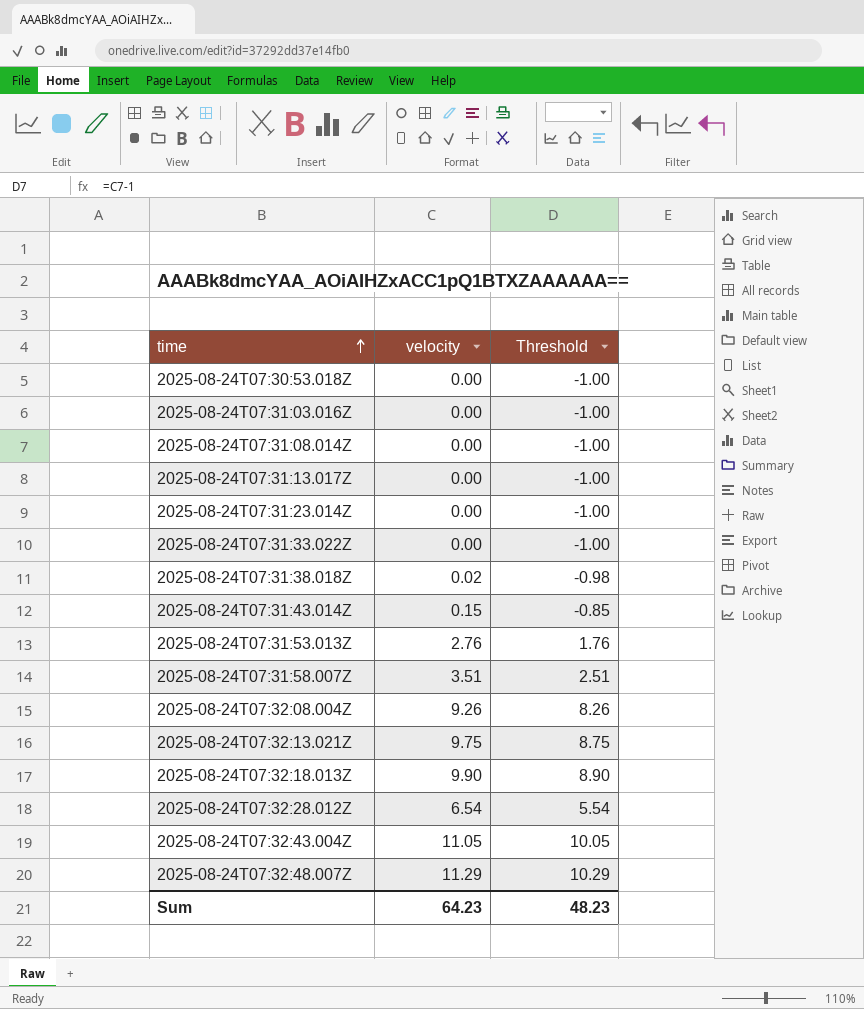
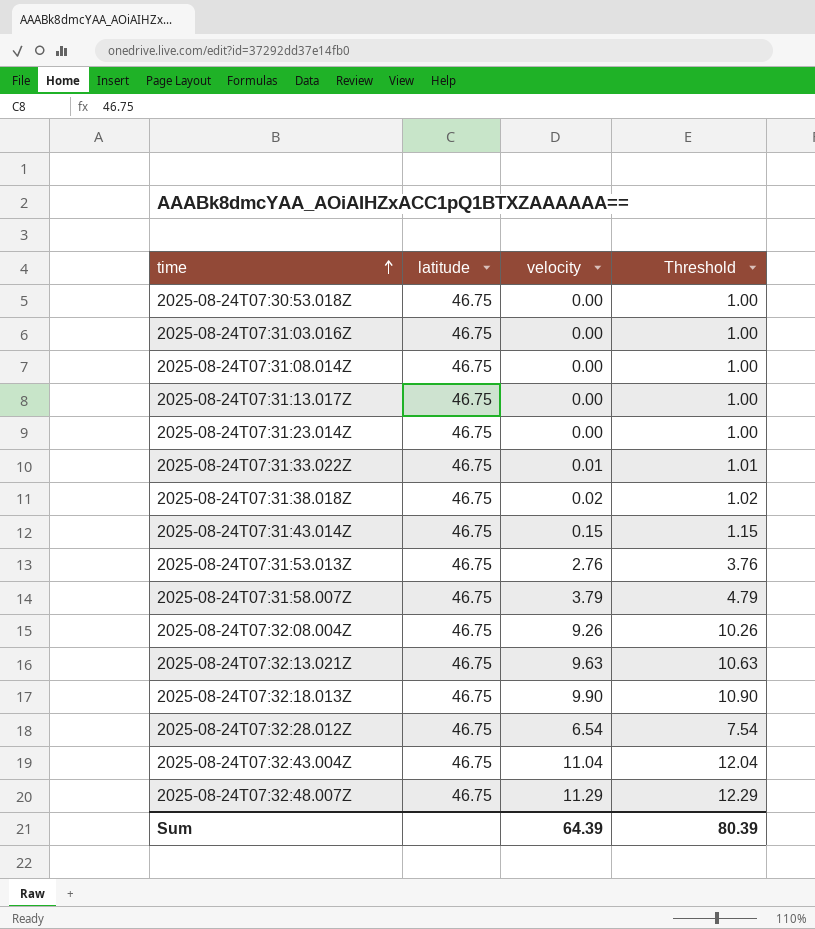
column latitude | position: none -> 2
column Threshold | formula: [velocity] - 1 -> [velocity] + 1
2025-08-24T07:31:33.022Z | velocity: 0.00 -> 0.01
2025-08-24T07:31:58.007Z | velocity: 3.51 -> 3.79
2025-08-24T07:32:13.021Z | velocity: 9.75 -> 9.63
2025-08-24T07:32:43.004Z | velocity: 11.05 -> 11.04
Sum | velocity: 64.23 -> 64.39
Sum | Threshold: 48.23 -> 80.39

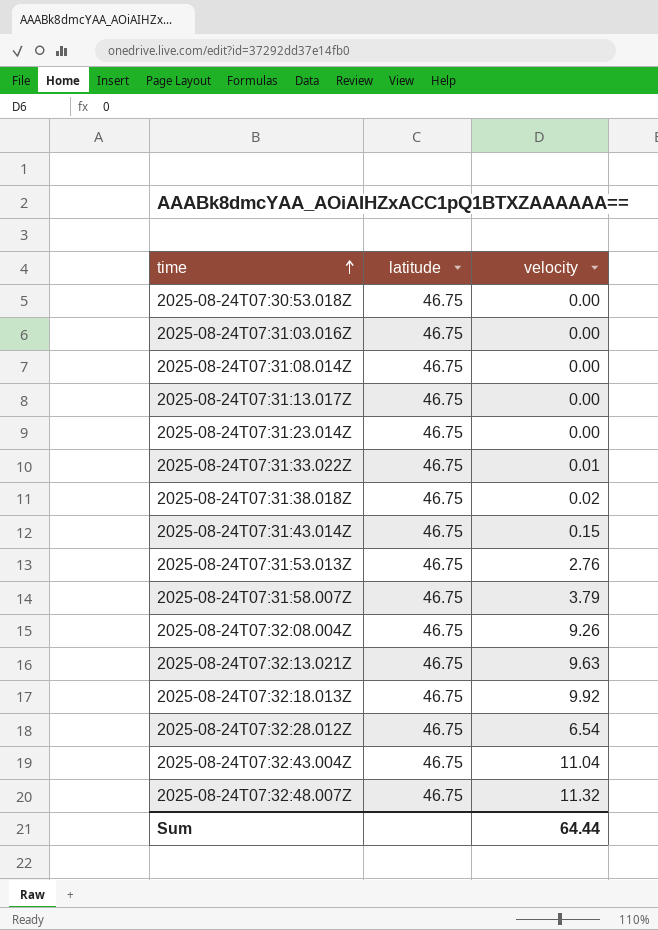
column Threshold | formula: [velocity] + 1 -> none
2025-08-24T07:32:18.013Z | velocity: 9.90 -> 9.92
2025-08-24T07:32:48.007Z | velocity: 11.29 -> 11.32
Sum | velocity: 64.39 -> 64.44

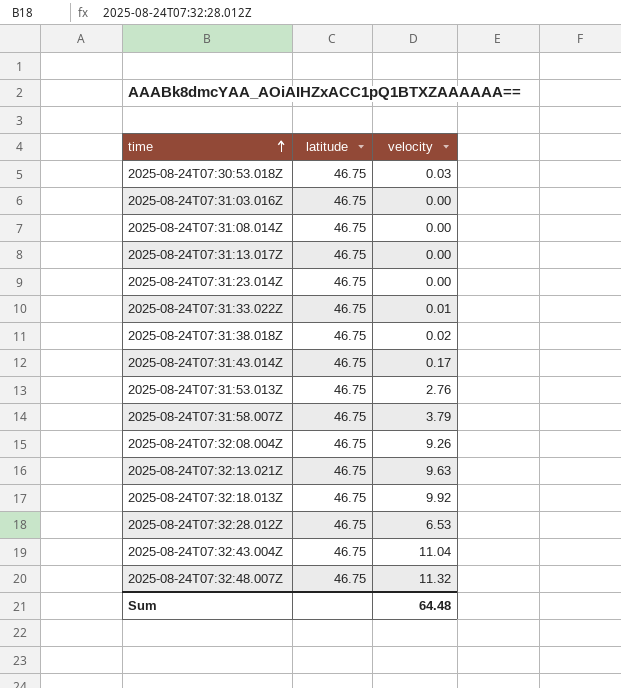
2025-08-24T07:30:53.018Z | velocity: 0.00 -> 0.03
2025-08-24T07:31:43.014Z | velocity: 0.15 -> 0.17
2025-08-24T07:32:28.012Z | velocity: 6.54 -> 6.53
Sum | velocity: 64.44 -> 64.48

